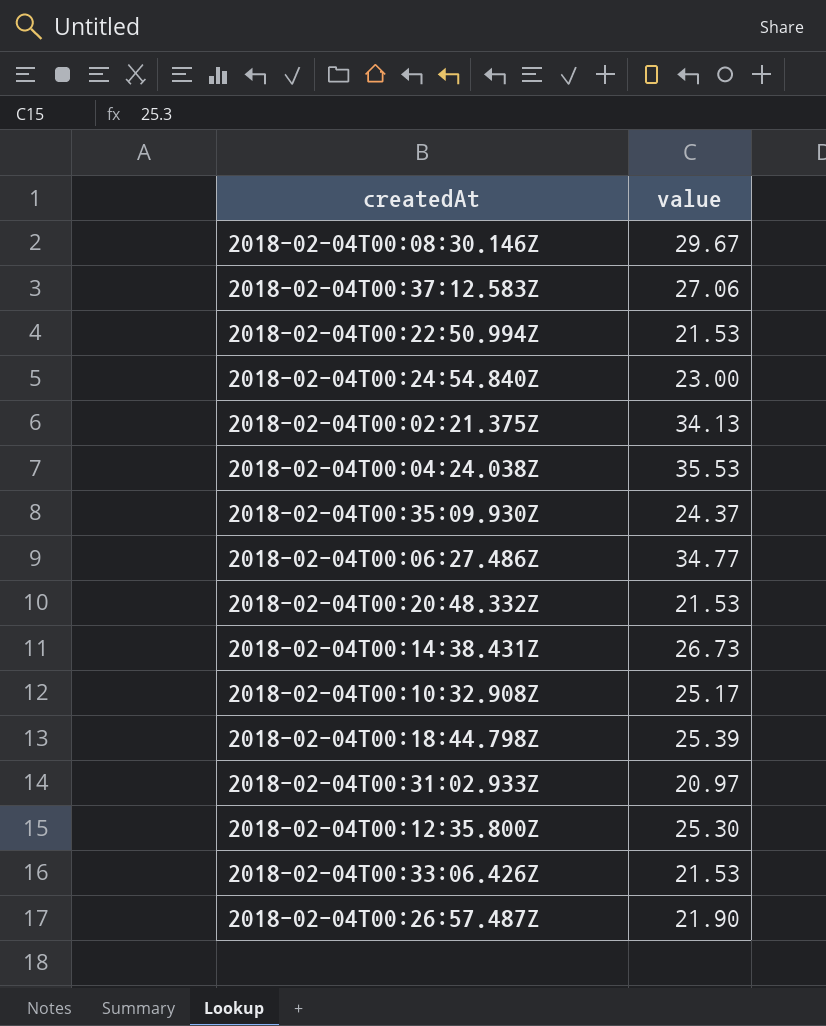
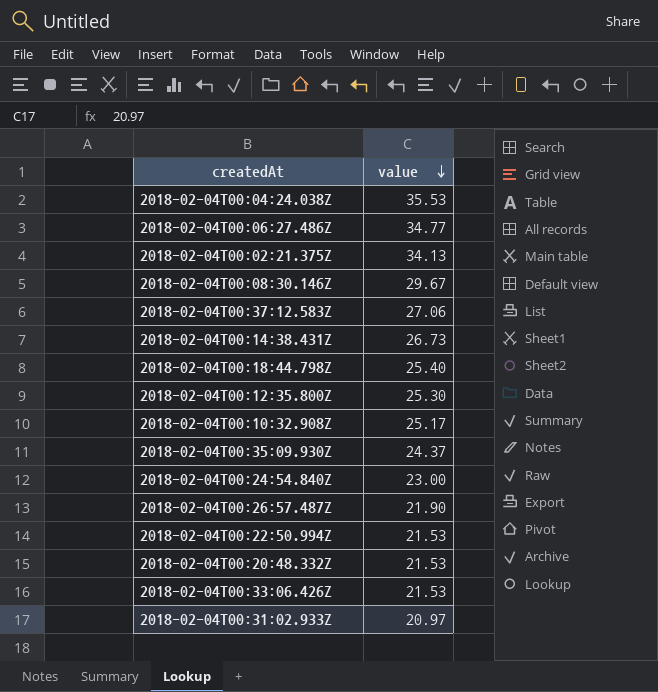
row order: none -> value descending
2018-02-04T00:18:44.798Z | value: 25.39 -> 25.40

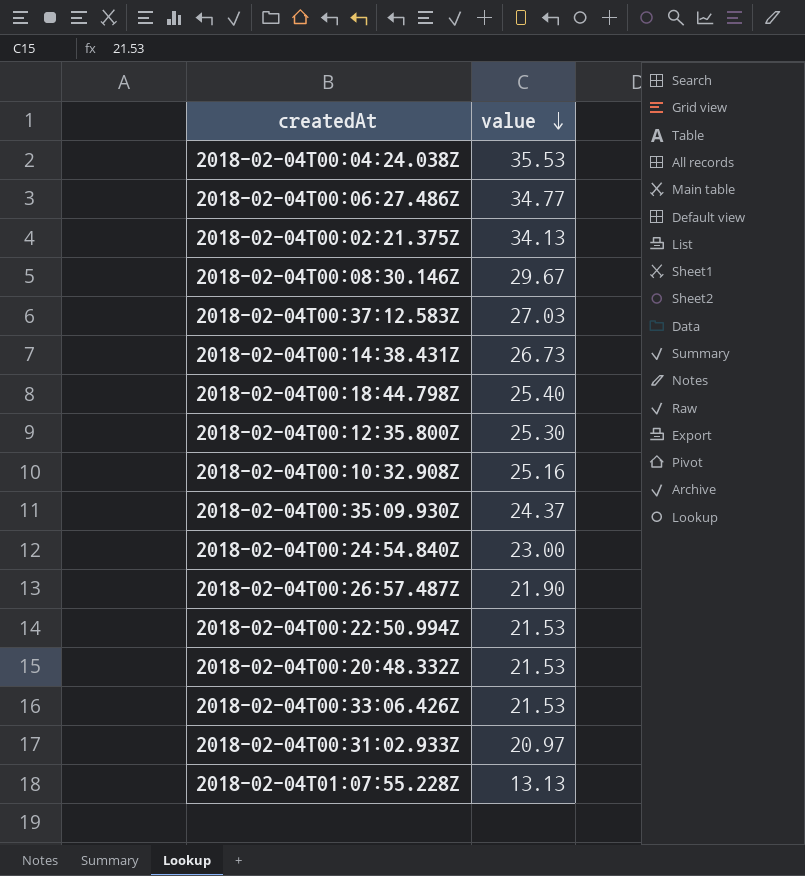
2018-02-04T00:37:12.583Z | value: 27.06 -> 27.03
2018-02-04T00:10:32.908Z | value: 25.17 -> 25.16
row 2018-02-04T01:07:55.228Z: none -> 13.13

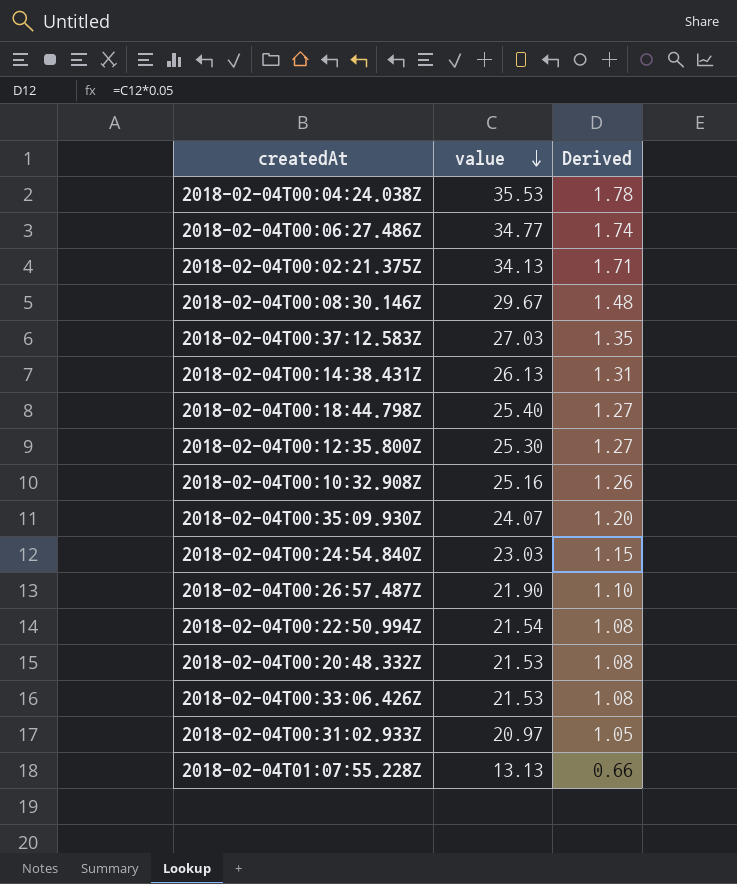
column Derived | formula: none -> [value] * 0.05
2018-02-04T00:14:38.431Z | value: 26.73 -> 26.13
2018-02-04T00:35:09.930Z | value: 24.37 -> 24.07
2018-02-04T00:24:54.840Z | value: 23.00 -> 23.03
2018-02-04T00:22:50.994Z | value: 21.53 -> 21.54

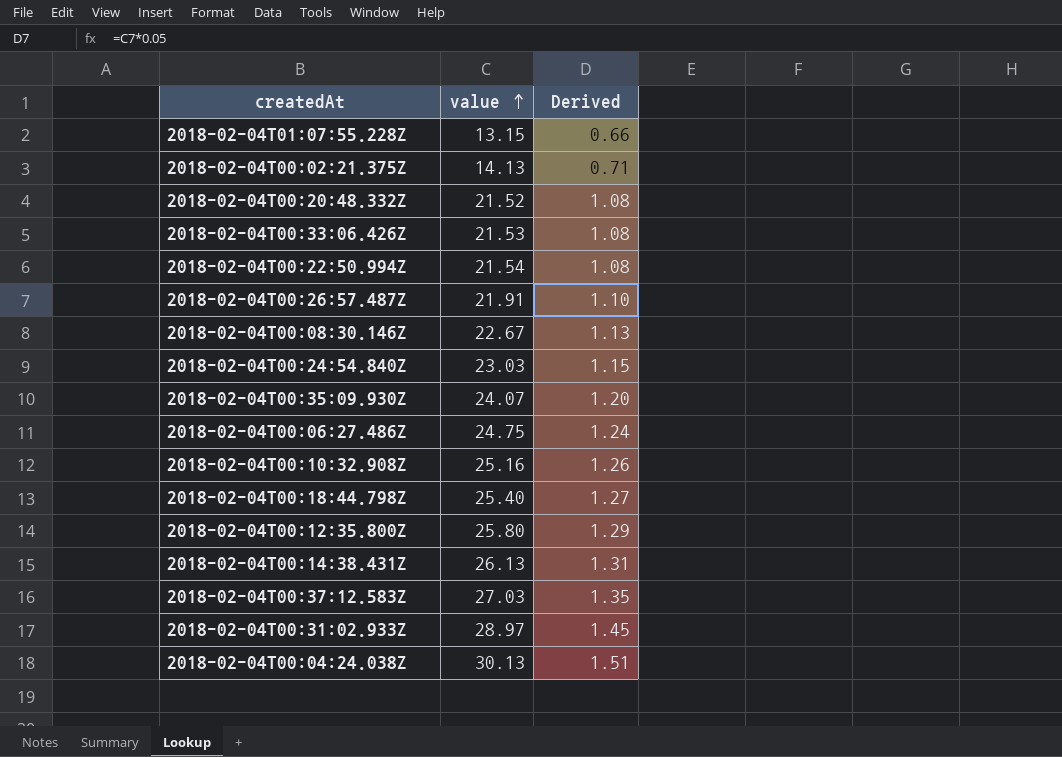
row order: value descending -> value ascending
2018-02-04T01:07:55.228Z | value: 13.13 -> 13.15
2018-02-04T00:02:21.375Z | value: 34.13 -> 14.13
2018-02-04T00:02:21.375Z | Derived: 1.71 -> 0.71
2018-02-04T00:20:48.332Z | value: 21.53 -> 21.52
2018-02-04T00:26:57.487Z | value: 21.90 -> 21.91
2018-02-04T00:08:30.146Z | value: 29.67 -> 22.67
2018-02-04T00:08:30.146Z | Derived: 1.48 -> 1.13
2018-02-04T00:06:27.486Z | value: 34.77 -> 24.75
2018-02-04T00:06:27.486Z | Derived: 1.74 -> 1.24
2018-02-04T00:12:35.800Z | value: 25.30 -> 25.80
2018-02-04T00:12:35.800Z | Derived: 1.27 -> 1.29
2018-02-04T00:31:02.933Z | value: 20.97 -> 28.97
2018-02-04T00:31:02.933Z | Derived: 1.05 -> 1.45
2018-02-04T00:04:24.038Z | value: 35.53 -> 30.13
2018-02-04T00:04:24.038Z | Derived: 1.78 -> 1.51

